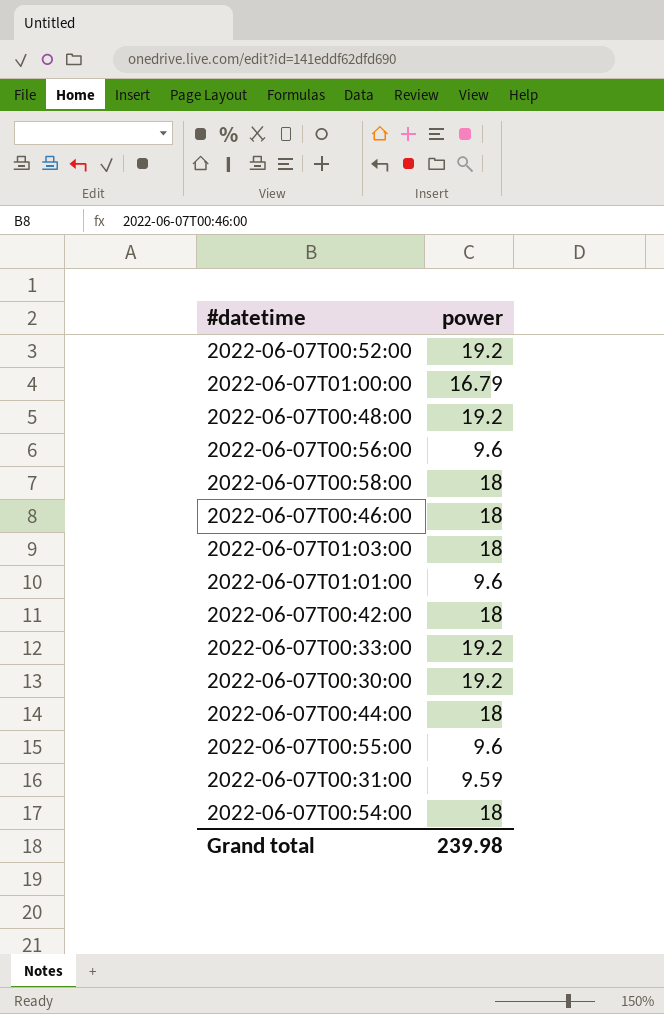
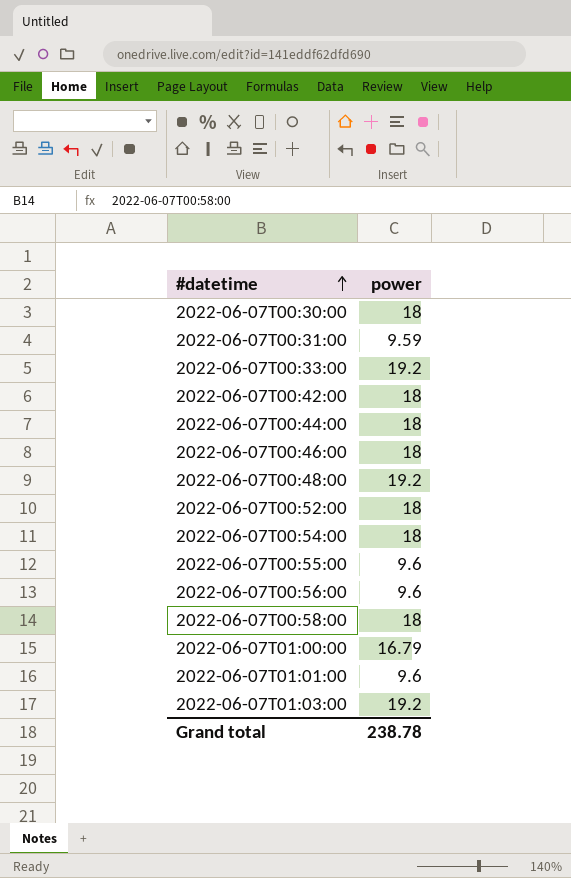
row order: none -> #datetime ascending
2022-06-07T00:30:00 | power: 19.2 -> 18
2022-06-07T00:52:00 | power: 19.2 -> 18
2022-06-07T01:03:00 | power: 18 -> 19.2
Grand total | power: 239.98 -> 238.78

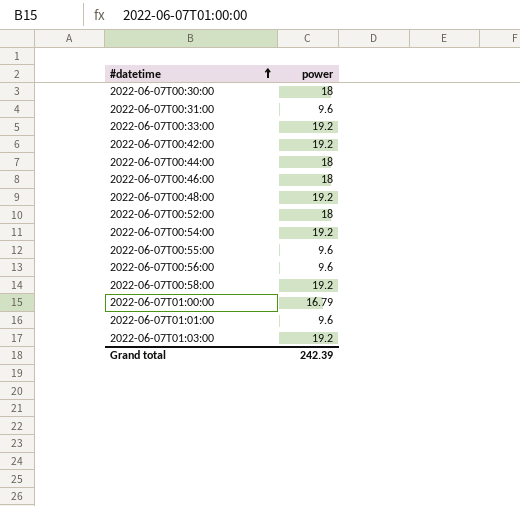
2022-06-07T00:31:00 | power: 9.59 -> 9.6
2022-06-07T00:42:00 | power: 18 -> 19.2
2022-06-07T00:54:00 | power: 18 -> 19.2
2022-06-07T00:58:00 | power: 18 -> 19.2
Grand total | power: 238.78 -> 242.39

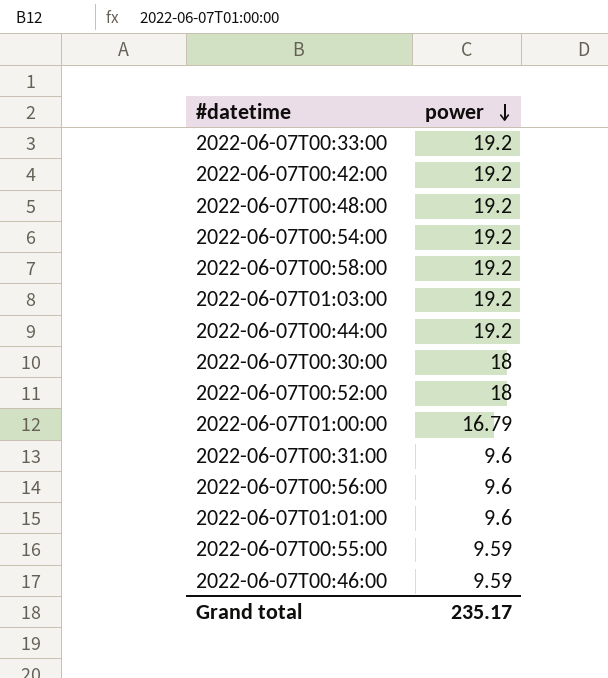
row order: #datetime ascending -> power descending
2022-06-07T00:44:00 | power: 18 -> 19.2
2022-06-07T00:55:00 | power: 9.6 -> 9.59
2022-06-07T00:46:00 | power: 18 -> 9.59
Grand total | power: 242.39 -> 235.17

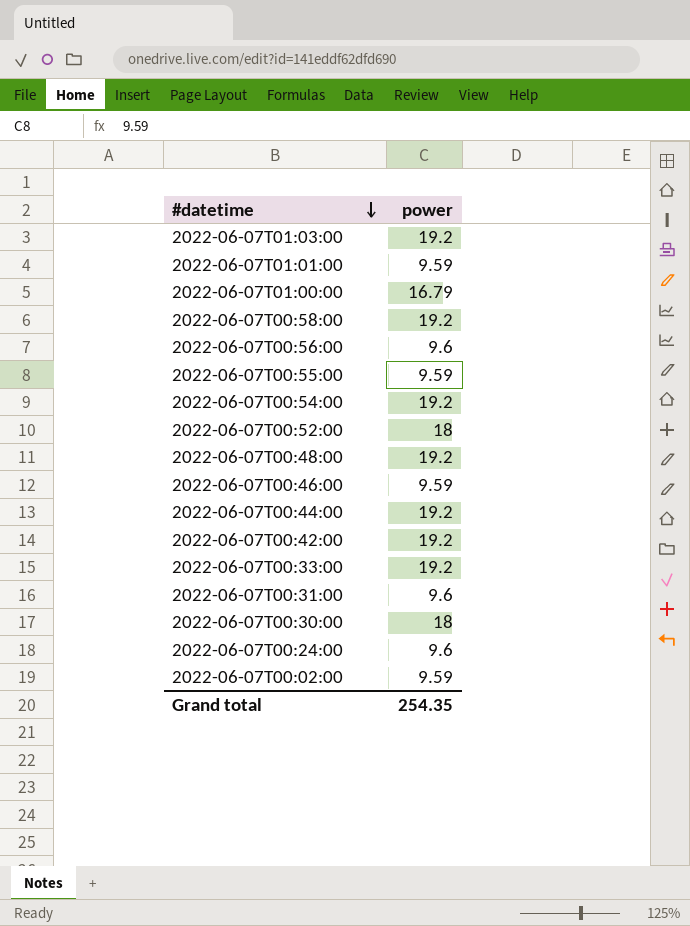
row order: power descending -> #datetime descending
2022-06-07T01:01:00 | power: 9.6 -> 9.59
row 2022-06-07T00:24:00: none -> 9.6
row 2022-06-07T00:02:00: none -> 9.59
Grand total | power: 235.17 -> 254.35

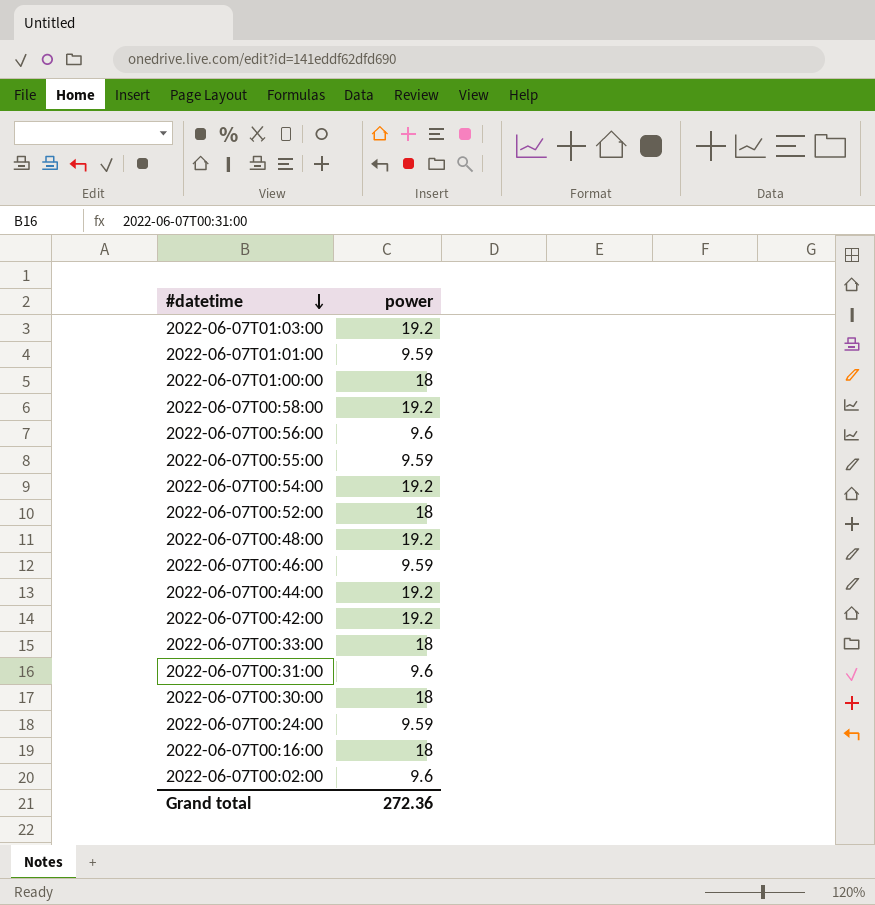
2022-06-07T01:00:00 | power: 16.79 -> 18
2022-06-07T00:33:00 | power: 19.2 -> 18
2022-06-07T00:24:00 | power: 9.6 -> 9.59
row 2022-06-07T00:16:00: none -> 18
2022-06-07T00:02:00 | power: 9.59 -> 9.6
Grand total | power: 254.35 -> 272.36

